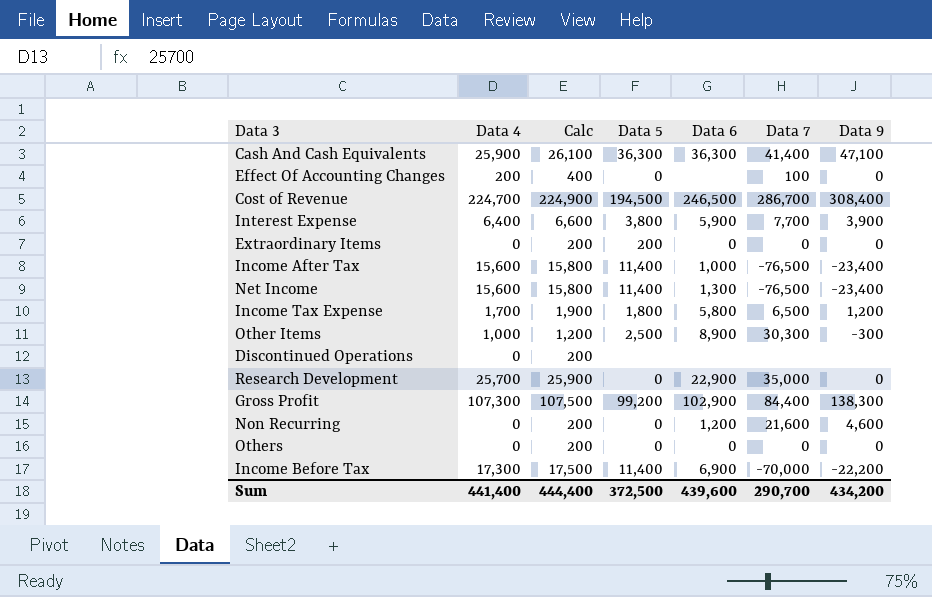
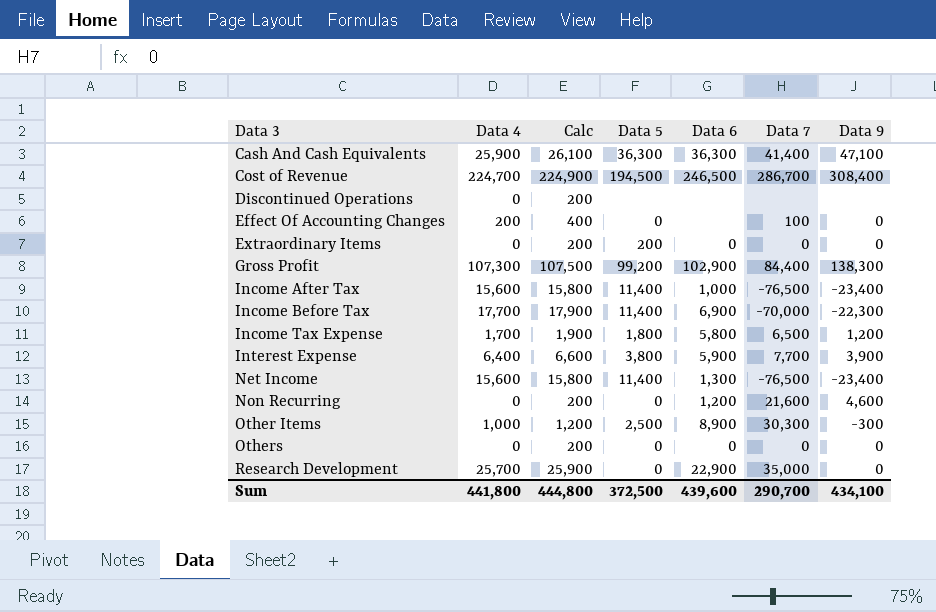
row order: none -> Data 3 ascending
Income Before Tax | Data 4: 17,300 -> 17,700
Income Before Tax | Calc: 17,500 -> 17,900
Income Before Tax | Data 9: -22,200 -> -22,300
Sum | Data 4: 441,400 -> 441,800
Sum | Calc: 444,400 -> 444,800
Sum | Data 9: 434,200 -> 434,100

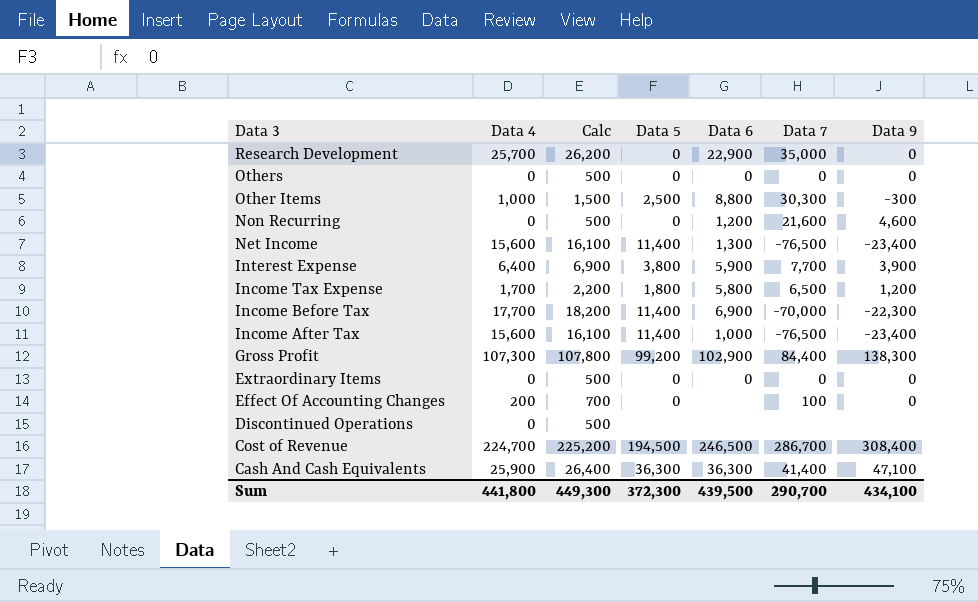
row order: Data 3 ascending -> Data 3 descending
column Calc | formula: [Data 4] + 200 -> [Data 4] + 500
Other Items | Data 6: 8,900 -> 8,800
Extraordinary Items | Data 5: 200 -> 0
Sum | Calc: 444,800 -> 449,300
Sum | Data 5: 372,500 -> 372,300
Sum | Data 6: 439,600 -> 439,500

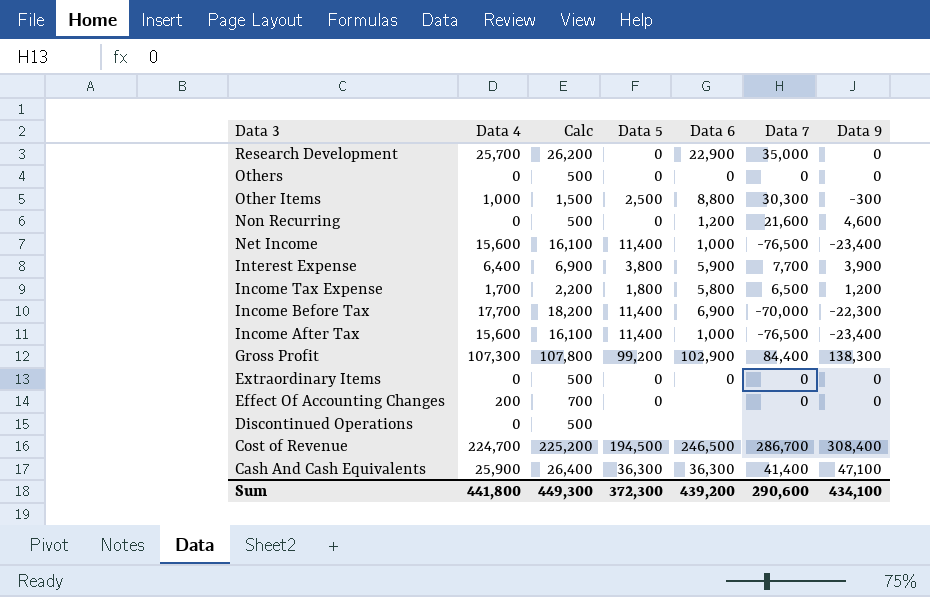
Net Income | Data 6: 1,300 -> 1,000
Effect Of Accounting Changes | Data 7: 100 -> 0
Sum | Data 6: 439,500 -> 439,200
Sum | Data 7: 290,700 -> 290,600

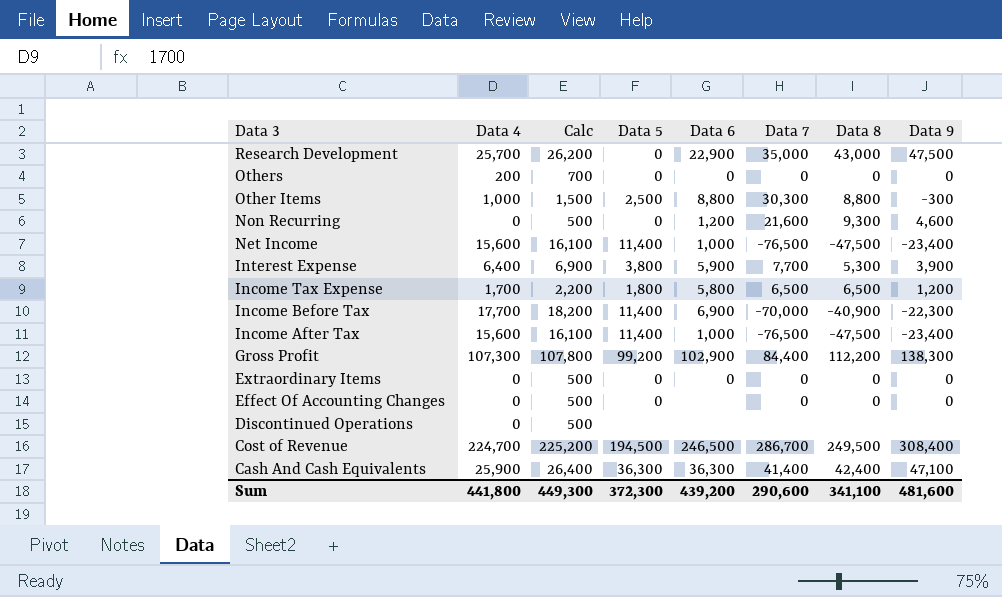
column Data 8 | position: none -> 7
Research Development | Data 9: 0 -> 47,500
Others | Data 4: 0 -> 200
Others | Calc: 500 -> 700
Effect Of Accounting Changes | Data 4: 200 -> 0
Effect Of Accounting Changes | Calc: 700 -> 500
Sum | Data 9: 434,100 -> 481,600

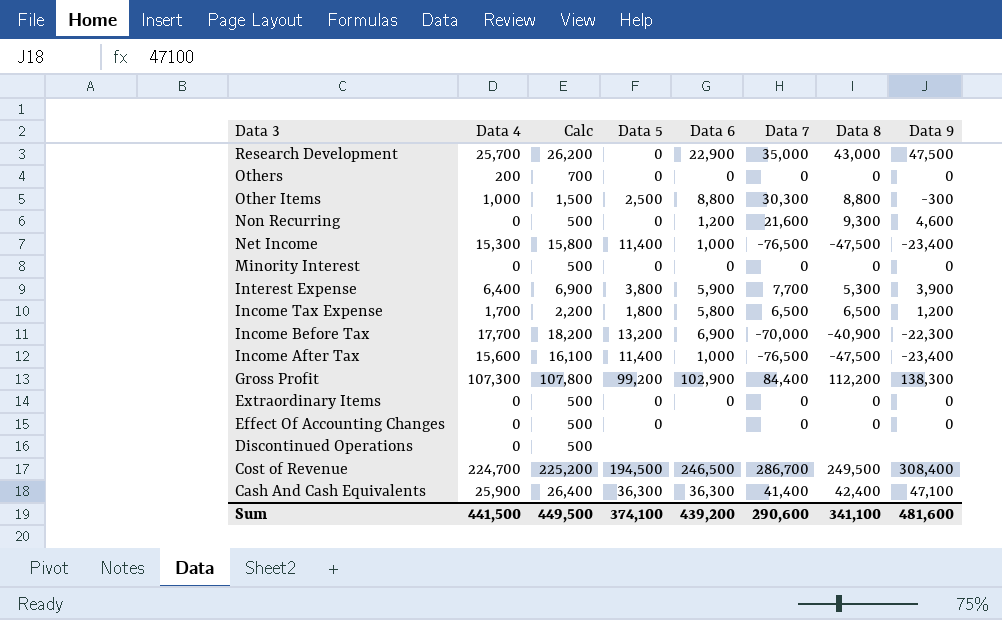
Net Income | Data 4: 15,600 -> 15,300
Net Income | Calc: 16,100 -> 15,800
row Minority Interest: none -> 0 | 500 | 0 | 0 | 0 | 0 | 0
Income Before Tax | Data 5: 11,400 -> 13,200
Sum | Data 4: 441,800 -> 441,500
Sum | Calc: 449,300 -> 449,500
Sum | Data 5: 372,300 -> 374,100

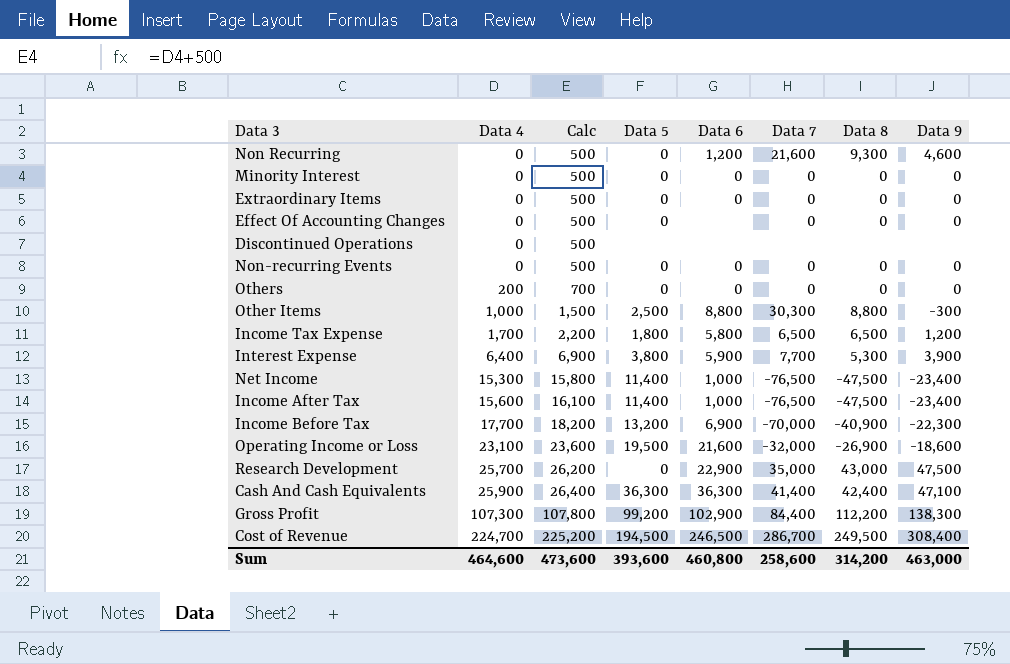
row order: Data 3 descending -> Data 4 ascending
row Non-recurring Events: none -> 0 | 500 | 0 | 0 | 0 | 0 | 0
row Operating Income or Loss: none -> 23,100 | 23,600 | 19,500 | 21,600 | -32,000 | -26,900 | -18,600
Sum | Data 4: 441,500 -> 464,600
Sum | Calc: 449,500 -> 473,600
Sum | Data 5: 374,100 -> 393,600
Sum | Data 6: 439,200 -> 460,800
Sum | Data 7: 290,600 -> 258,600
Sum | Data 8: 341,100 -> 314,200
Sum | Data 9: 481,600 -> 463,000

